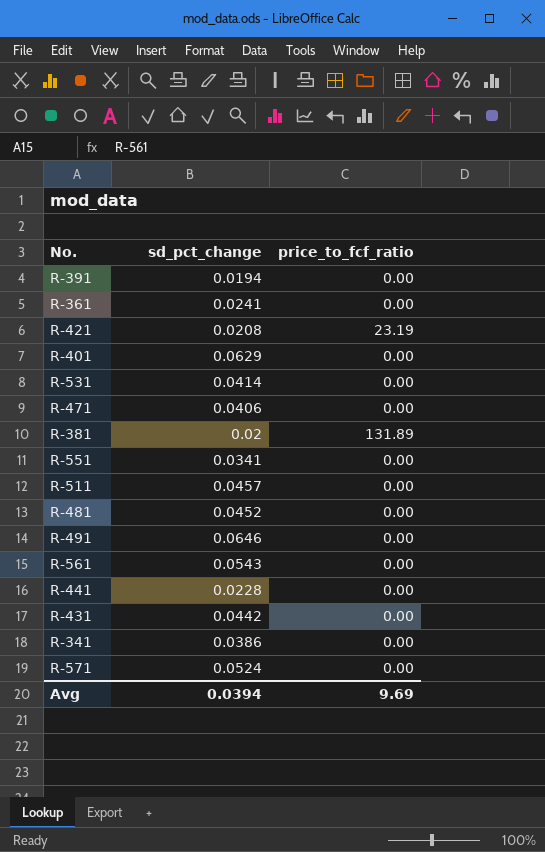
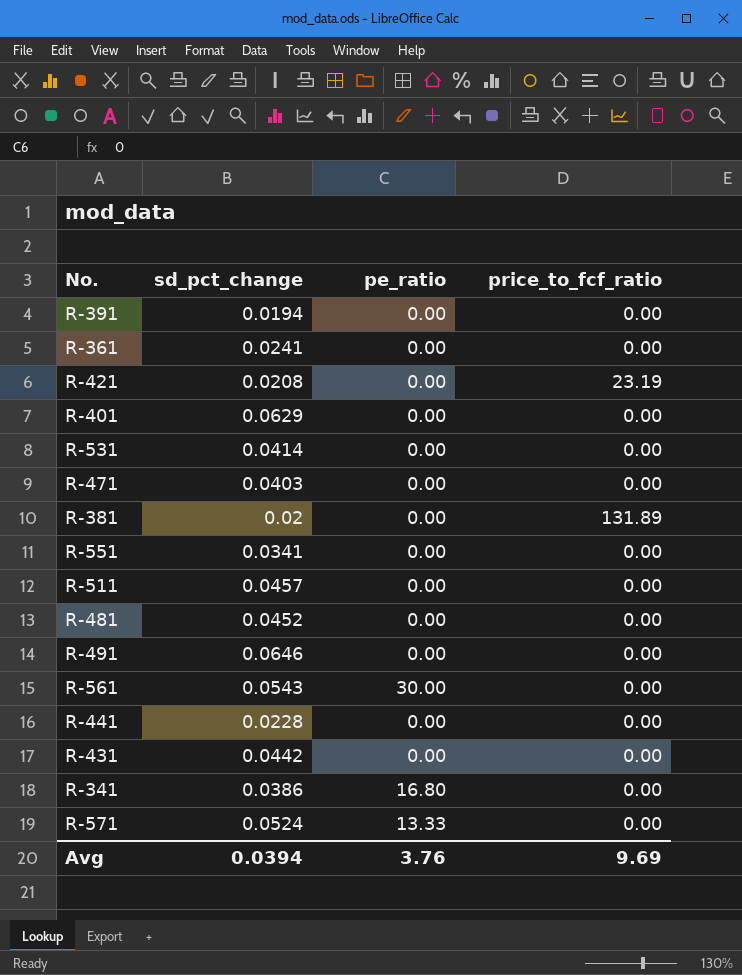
column pe_ratio | position: none -> 3
R-471 | sd_pct_change: 0.0406 -> 0.0403

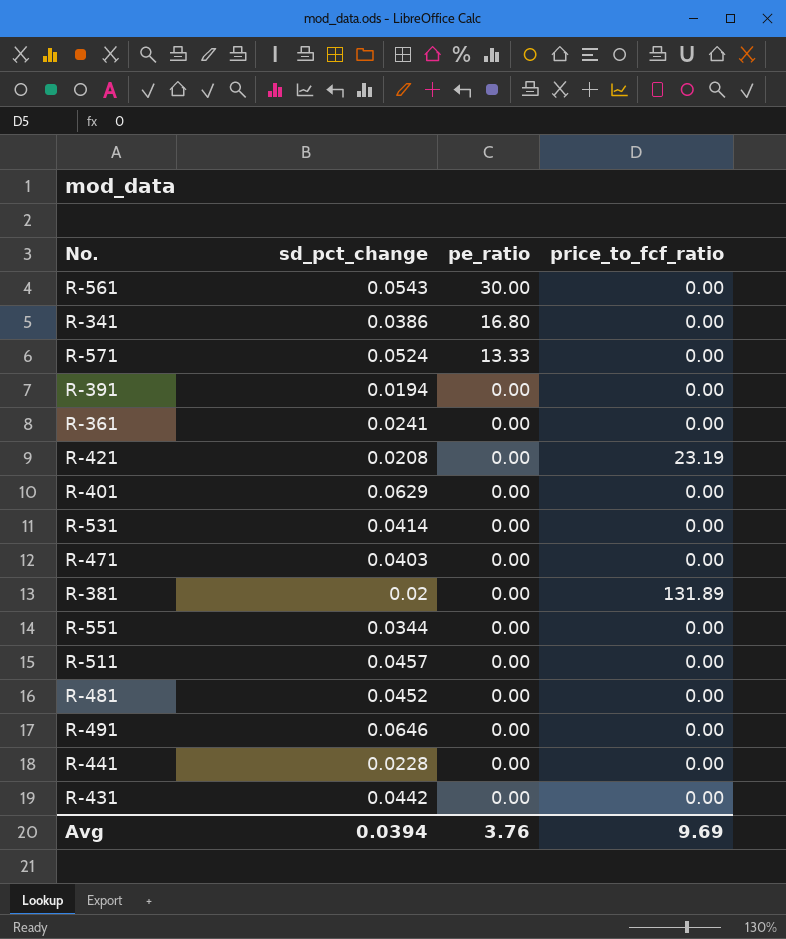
row order: none -> pe_ratio descending
R-551 | sd_pct_change: 0.0341 -> 0.0344

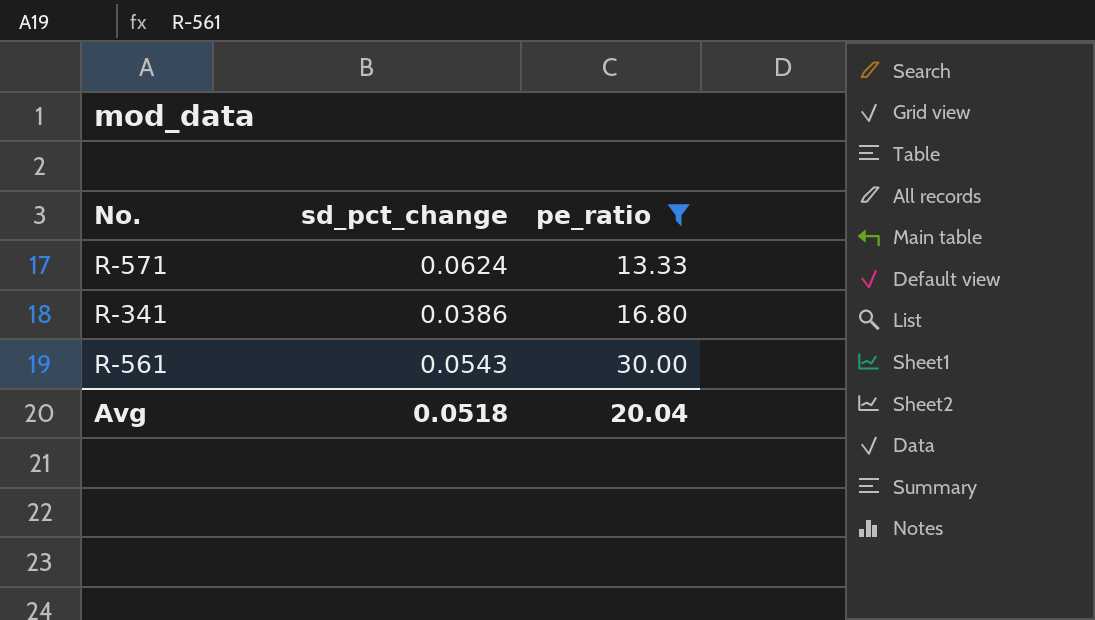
filter: none -> pe_ratio != 0.00
row order: pe_ratio descending -> pe_ratio ascending
column price_to_fcf_ratio | position: 4 -> none
R-571 | sd_pct_change: 0.0524 -> 0.0624
Avg | sd_pct_change: 0.0394 -> 0.0518
Avg | pe_ratio: 3.76 -> 20.04

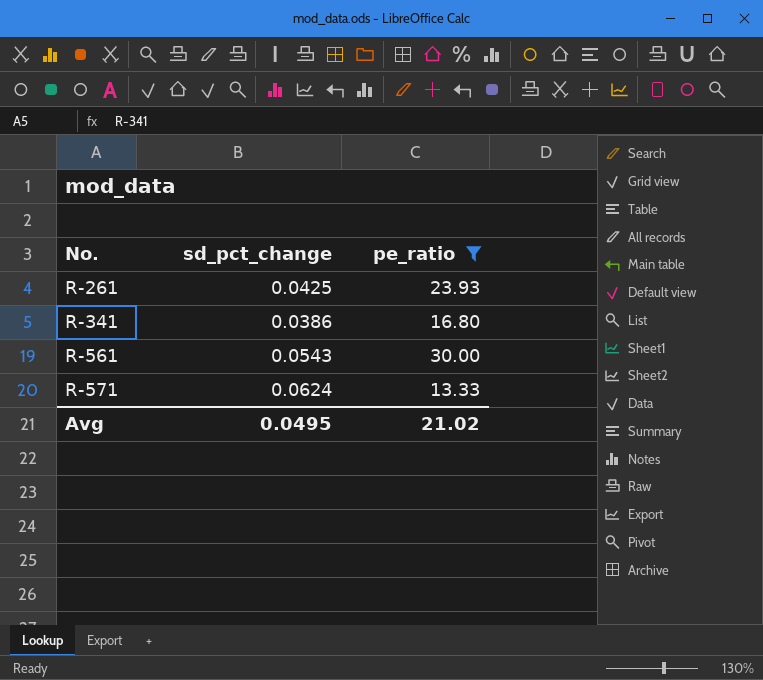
row order: pe_ratio ascending -> No. ascending
row R-261: none -> 0.0425 | 23.93
Avg | sd_pct_change: 0.0518 -> 0.0495
Avg | pe_ratio: 20.04 -> 21.02

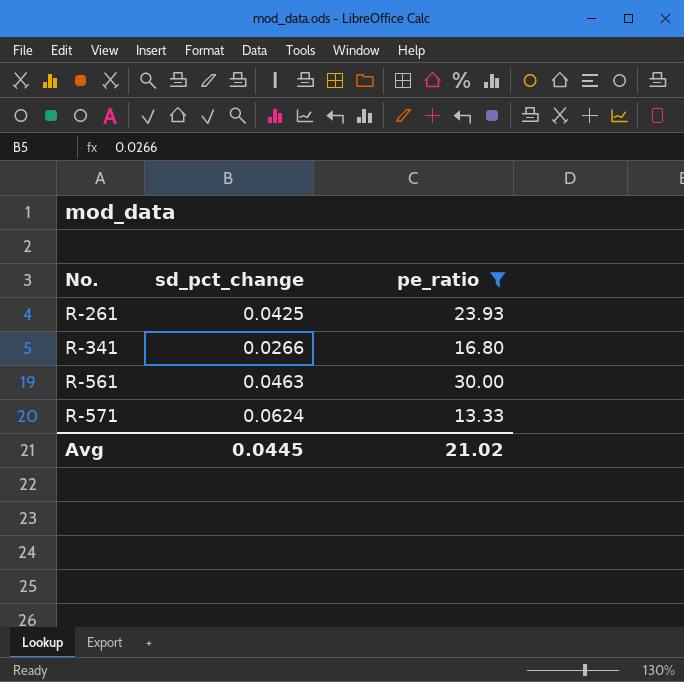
R-341 | sd_pct_change: 0.0386 -> 0.0266
R-561 | sd_pct_change: 0.0543 -> 0.0463
Avg | sd_pct_change: 0.0495 -> 0.0445

